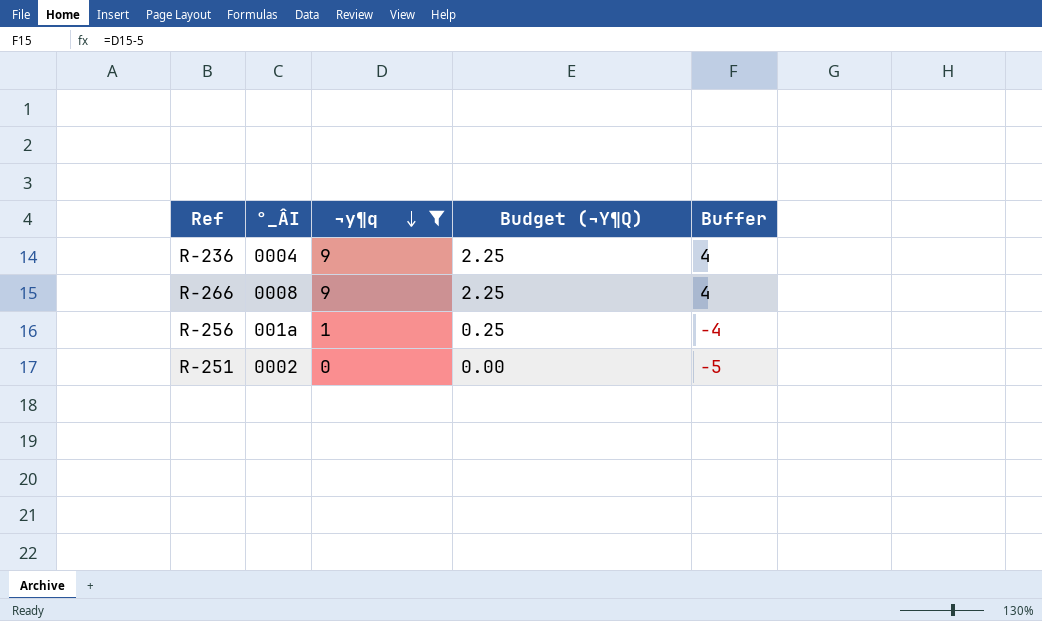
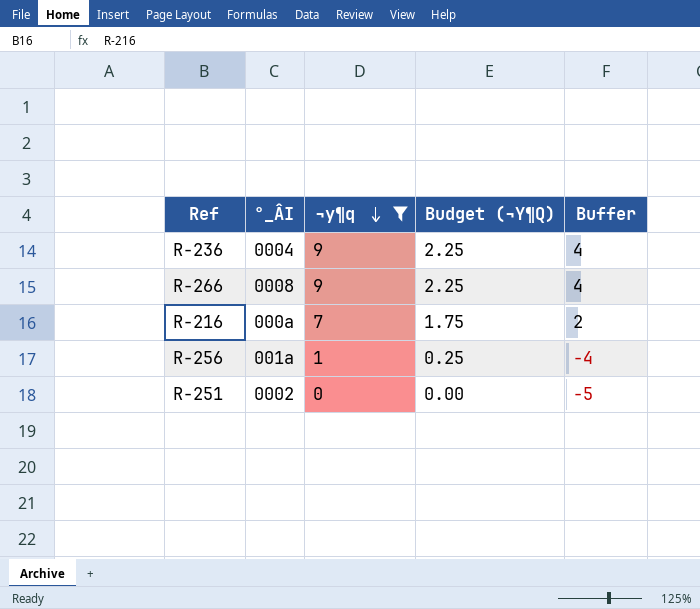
row R-216: none -> 000a | 7 | 1.75 | 2

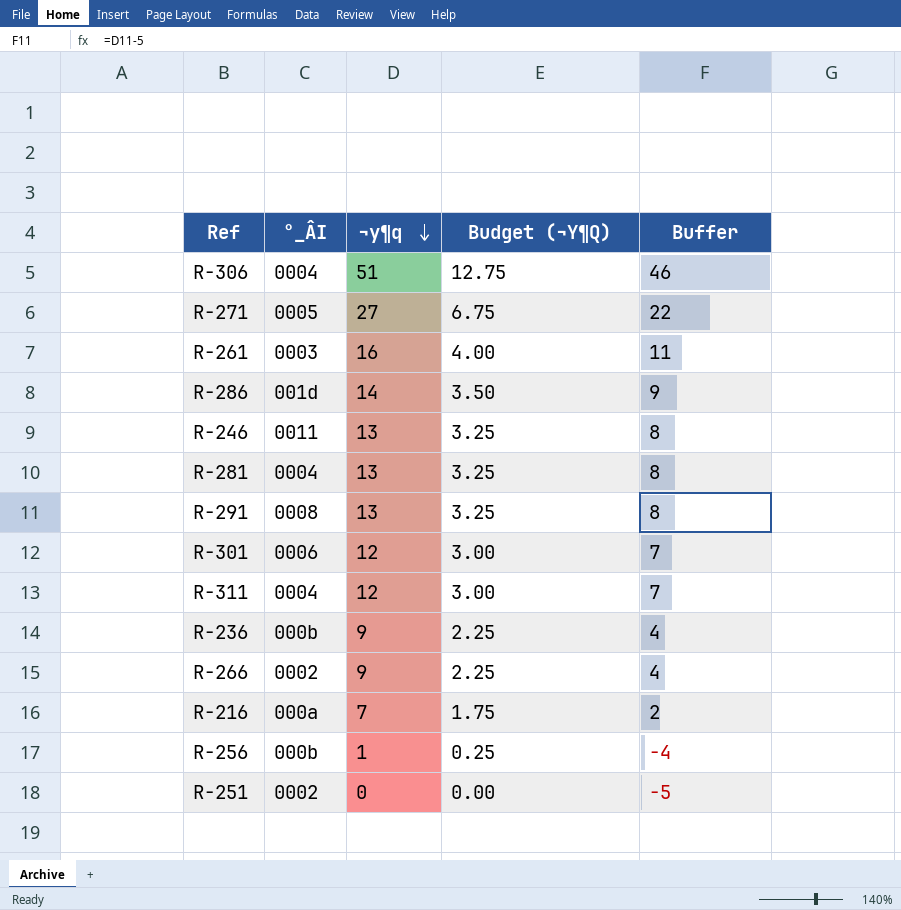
filter: ¬y¶q <= 9 -> none
R-236 | °_ÂI: 0004 -> 000b
R-266 | °_ÂI: 0008 -> 0002
R-256 | °_ÂI: 001a -> 000b

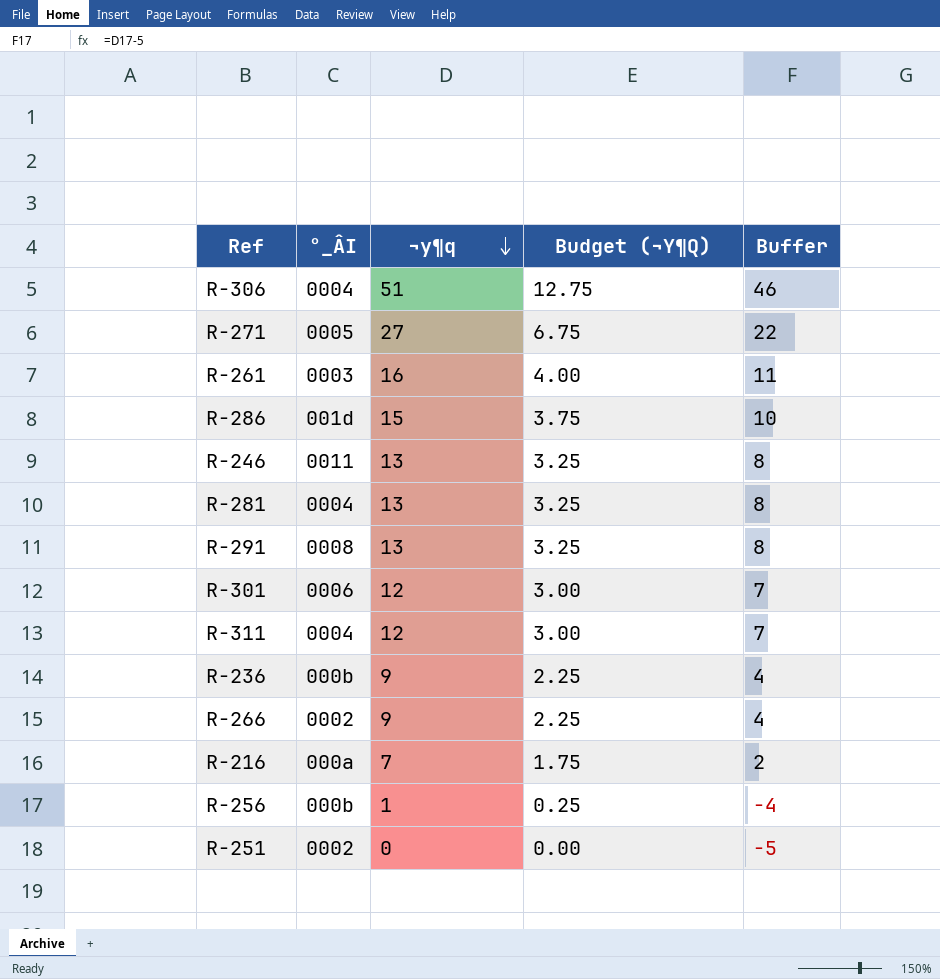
R-286 | ¬y¶q: 14 -> 15
R-286 | Budget (¬Y¶Q): 3.50 -> 3.75
R-286 | Buffer: 9 -> 10

